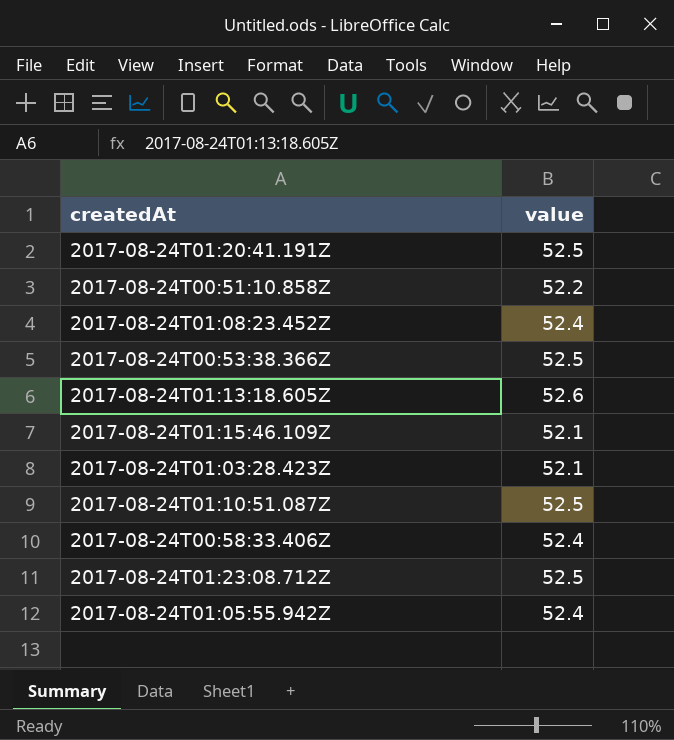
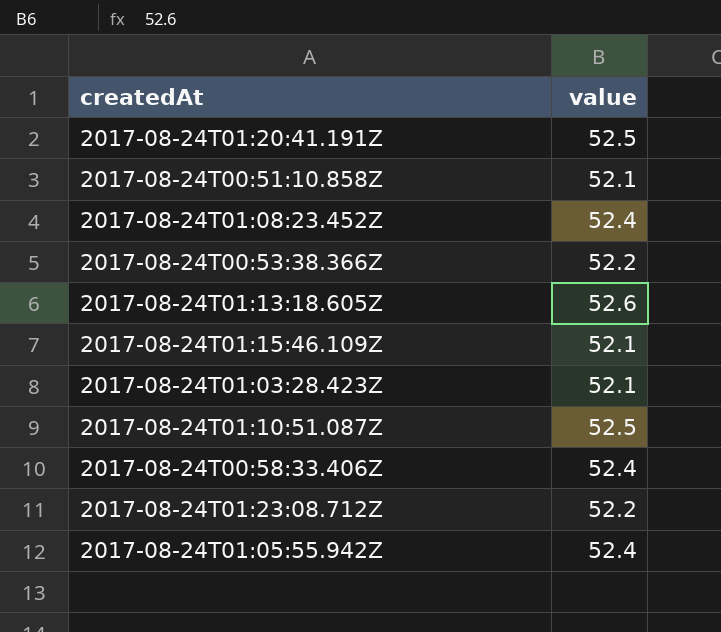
2017-08-24T00:51:10.858Z | value: 52.2 -> 52.1
2017-08-24T00:53:38.366Z | value: 52.5 -> 52.2
2017-08-24T01:23:08.712Z | value: 52.5 -> 52.2

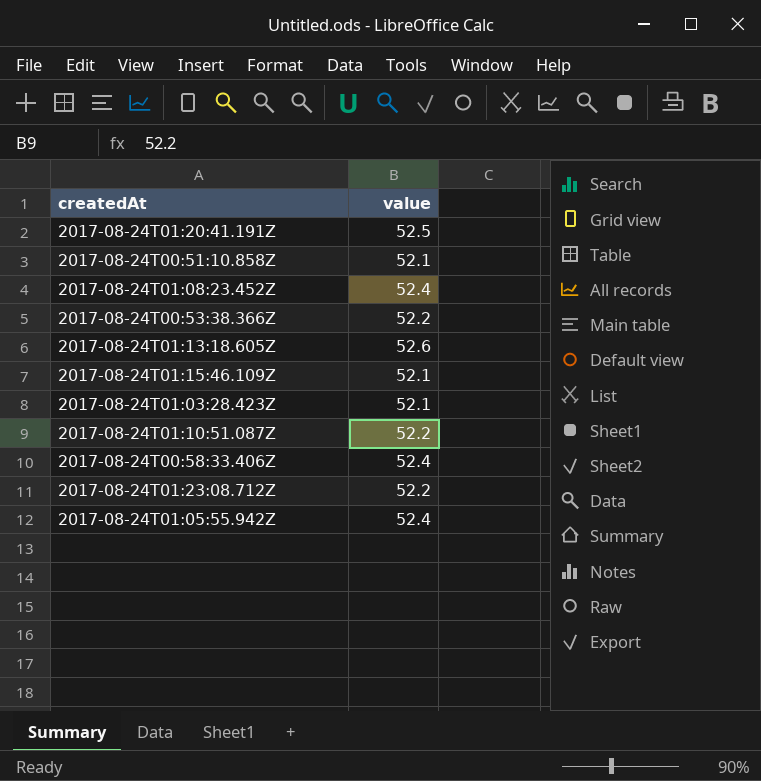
2017-08-24T01:10:51.087Z | value: 52.5 -> 52.2

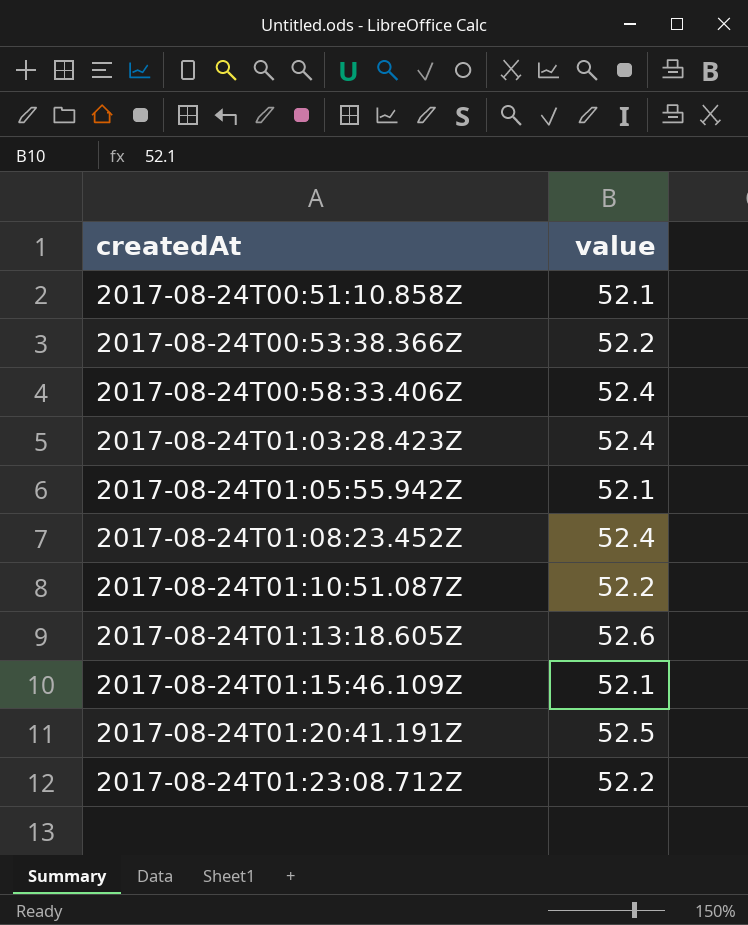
row order: none -> createdAt ascending
2017-08-24T01:03:28.423Z | value: 52.1 -> 52.4
2017-08-24T01:05:55.942Z | value: 52.4 -> 52.1

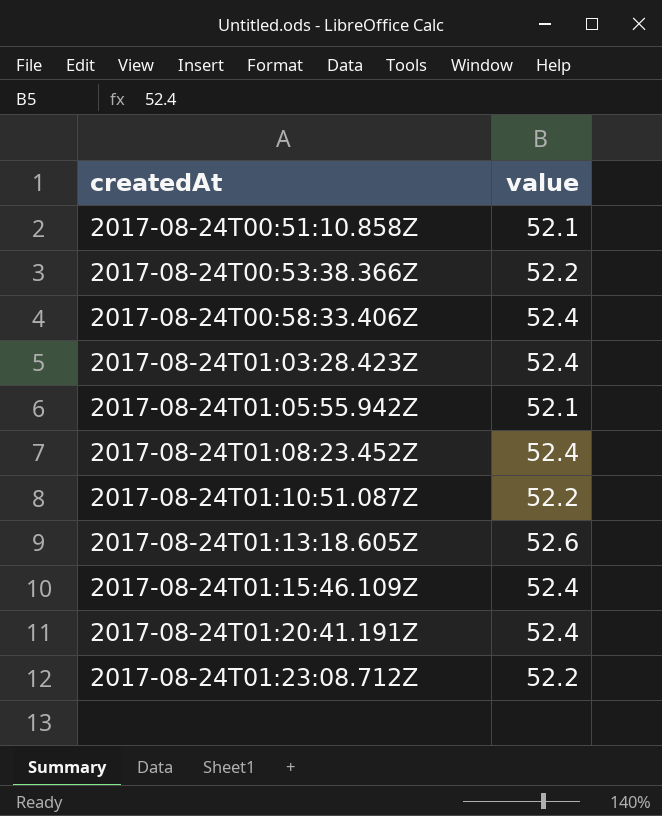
2017-08-24T01:15:46.109Z | value: 52.1 -> 52.4
2017-08-24T01:20:41.191Z | value: 52.5 -> 52.4

